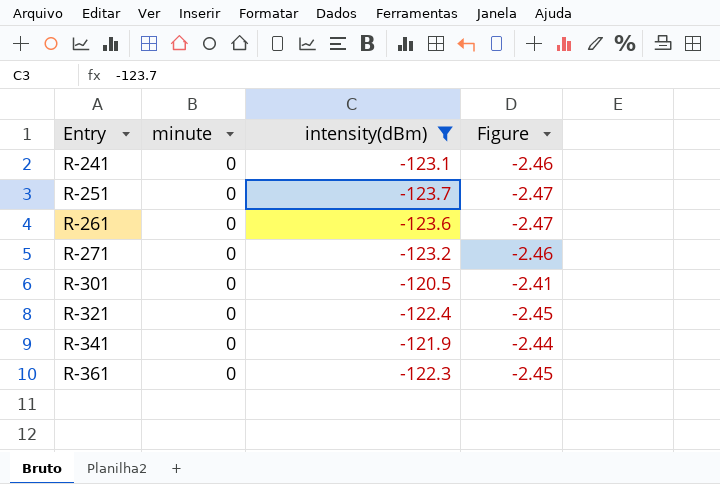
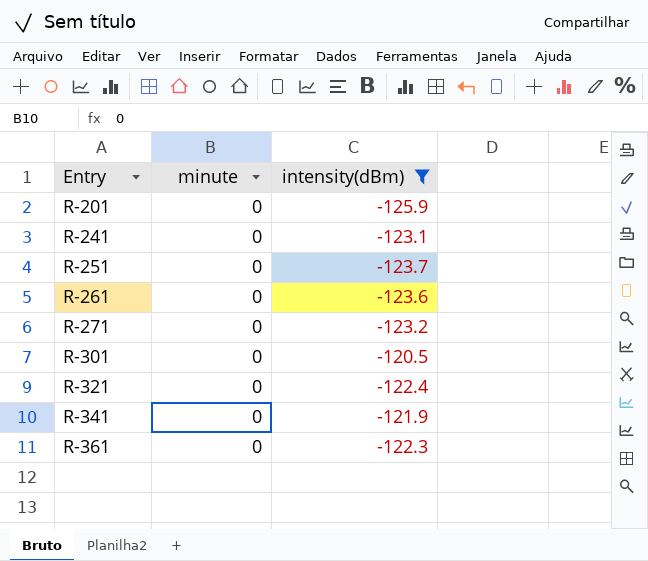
column Figure | formula: [intensity(dBm)] * 0.02 -> none
row R-201: none -> 0 | -125.9

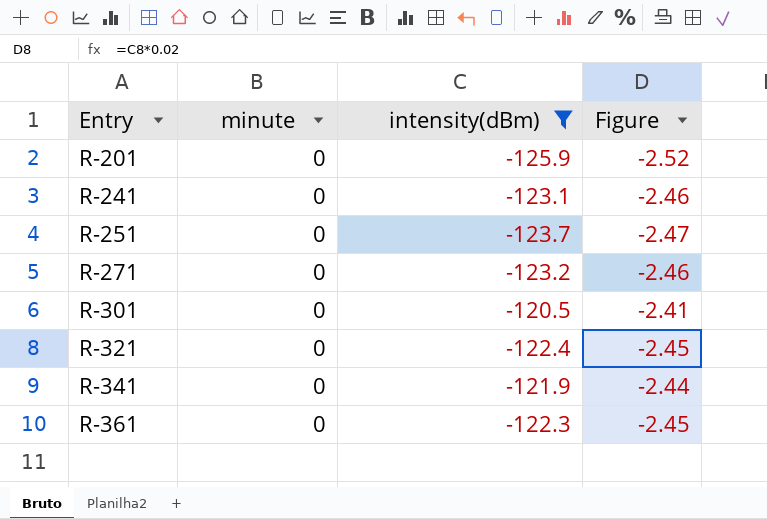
column Figure | formula: none -> [intensity(dBm)] * 0.02
row R-261: 0 | -123.6 -> none

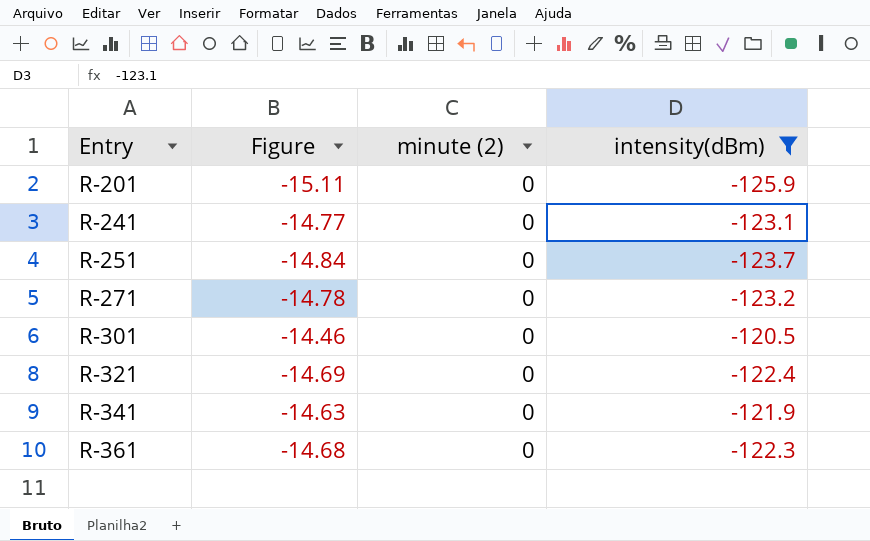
column Figure | formula: [intensity(dBm)] * 0.02 -> [intensity(dBm)] * 0.12
column Figure | position: 4 -> 2
column name: minute -> minute (2)

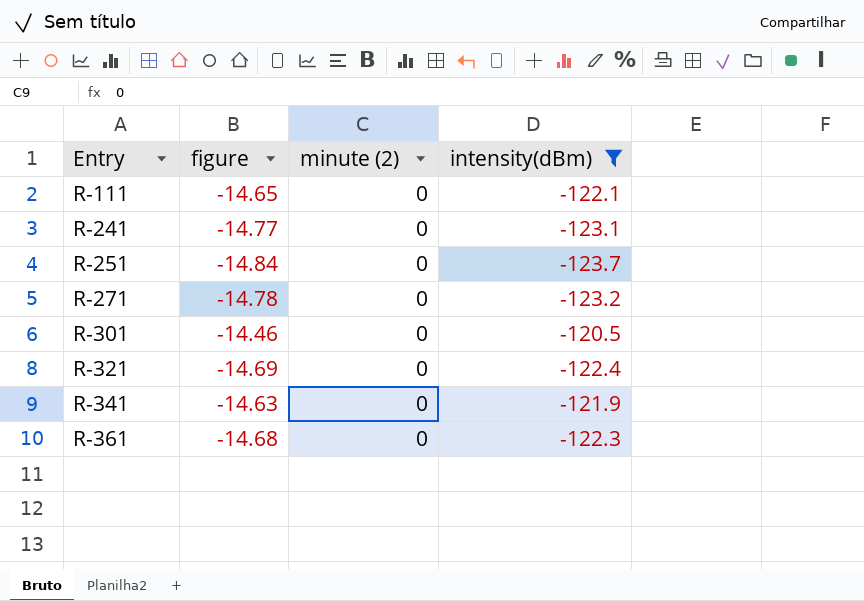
column name: Figure -> figure
row R-201: -15.11 | 0 | -125.9 -> none
row R-111: none -> -14.65 | 0 | -122.1

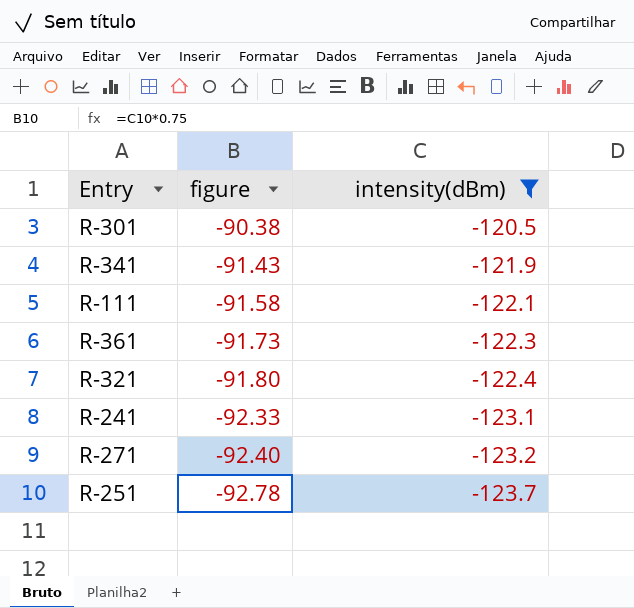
row order: Entry ascending -> figure descending
column minute (2) | position: 3 -> none
column figure | formula: [intensity(dBm)] * 0.12 -> [intensity(dBm)] * 0.75

